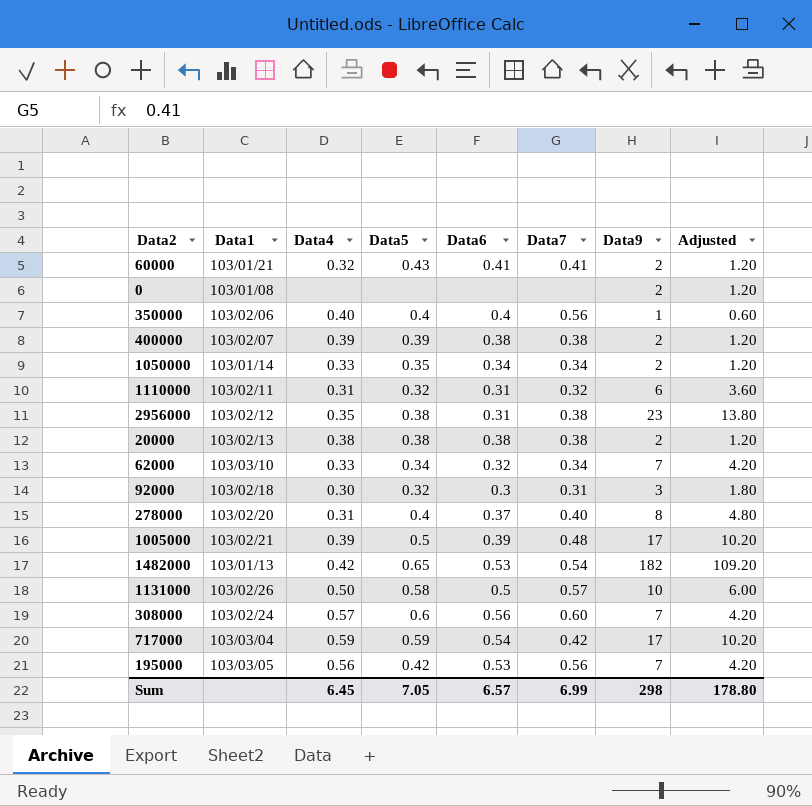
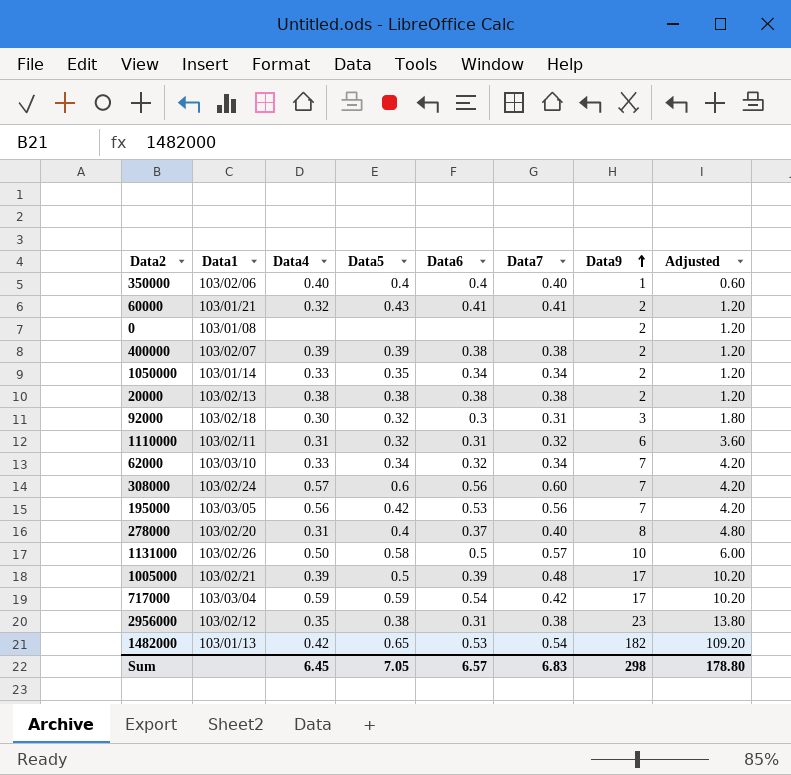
row order: none -> Data9 ascending
350000 | Data7: 0.56 -> 0.40
Sum | Data7: 6.99 -> 6.83

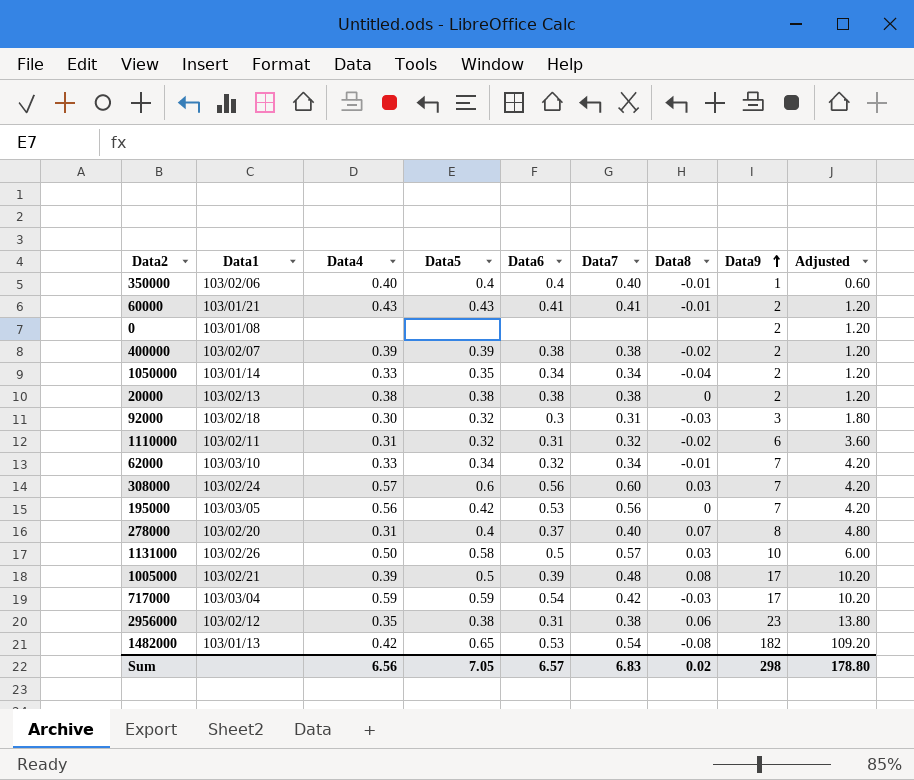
column Data8 | position: none -> 7
60000 | Data4: 0.32 -> 0.43
Sum | Data4: 6.45 -> 6.56

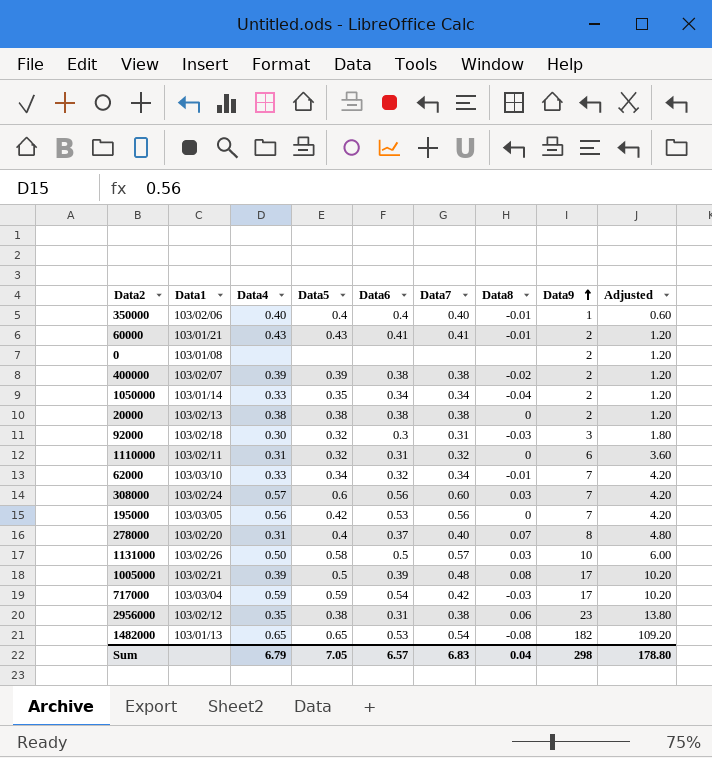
1110000 | Data8: -0.02 -> 0
1482000 | Data4: 0.42 -> 0.65
Sum | Data4: 6.56 -> 6.79
Sum | Data8: 0.02 -> 0.04

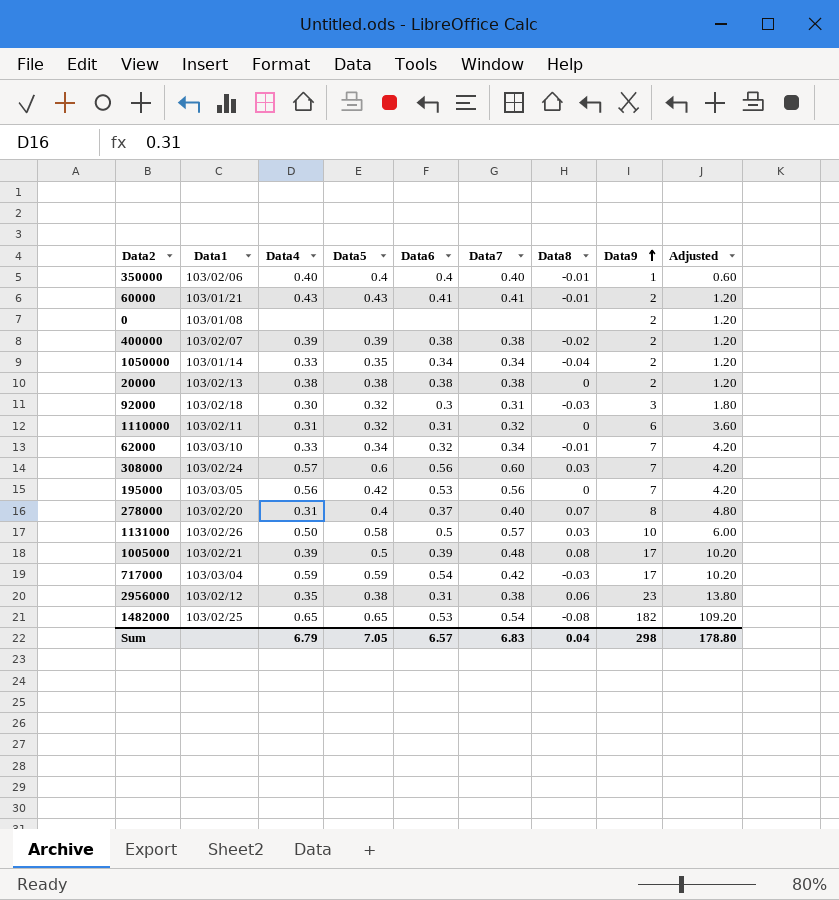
1482000 | Data1: 103/01/13 -> 103/02/25

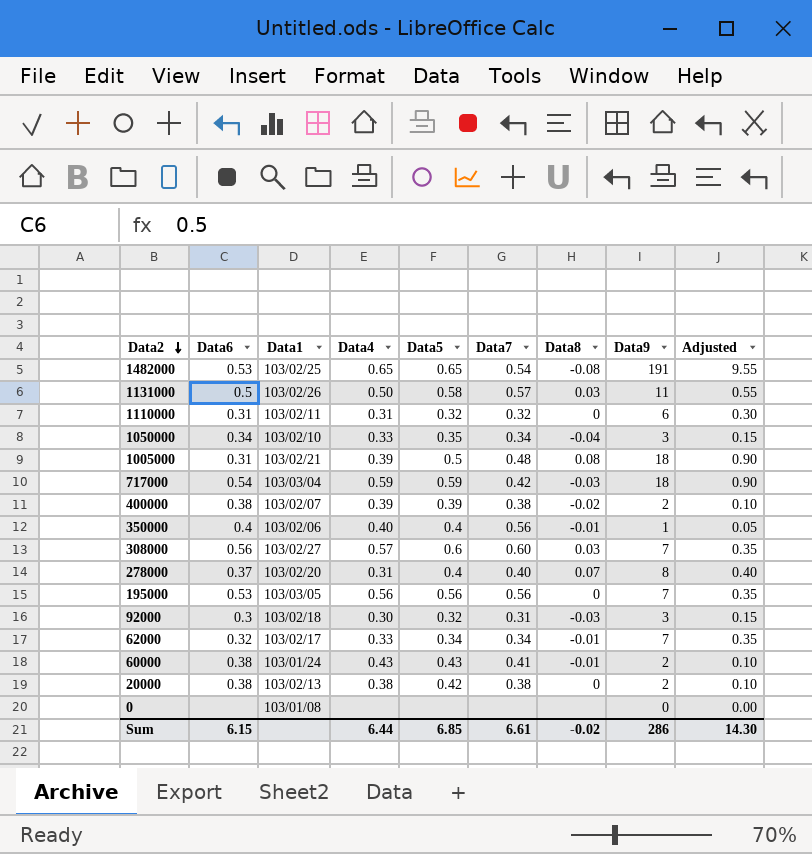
row order: Data9 ascending -> Data2 descending
column Data6 | position: 5 -> 2
column Adjusted | formula: [Data9] * 0.6 -> [Data9] * 0.05
row 2956000: 103/02/12 | 0.35 | 0.38 | 0.31 | 0.38 | 0.06 | 23 | 13.80 -> none
1482000 | Data9: 182 -> 191
1131000 | Data9: 10 -> 11
1050000 | Data1: 103/01/14 -> 103/02/10
1050000 | Data9: 2 -> 3
1005000 | Data6: 0.39 -> 0.31
1005000 | Data9: 17 -> 18
717000 | Data9: 17 -> 18
350000 | Data7: 0.40 -> 0.56
308000 | Data1: 103/02/24 -> 103/02/27
195000 | Data5: 0.42 -> 0.56
62000 | Data1: 103/03/10 -> 103/02/17
60000 | Data6: 0.41 -> 0.38
60000 | Data1: 103/01/21 -> 103/01/24
20000 | Data5: 0.38 -> 0.42
0 | Data9: 2 -> 0
Sum | Data6: 6.57 -> 6.15
Sum | Data4: 6.79 -> 6.44
Sum | Data5: 7.05 -> 6.85
Sum | Data7: 6.83 -> 6.61
Sum | Data8: 0.04 -> -0.02
Sum | Data9: 298 -> 286
Sum | Adjusted: 178.80 -> 14.30

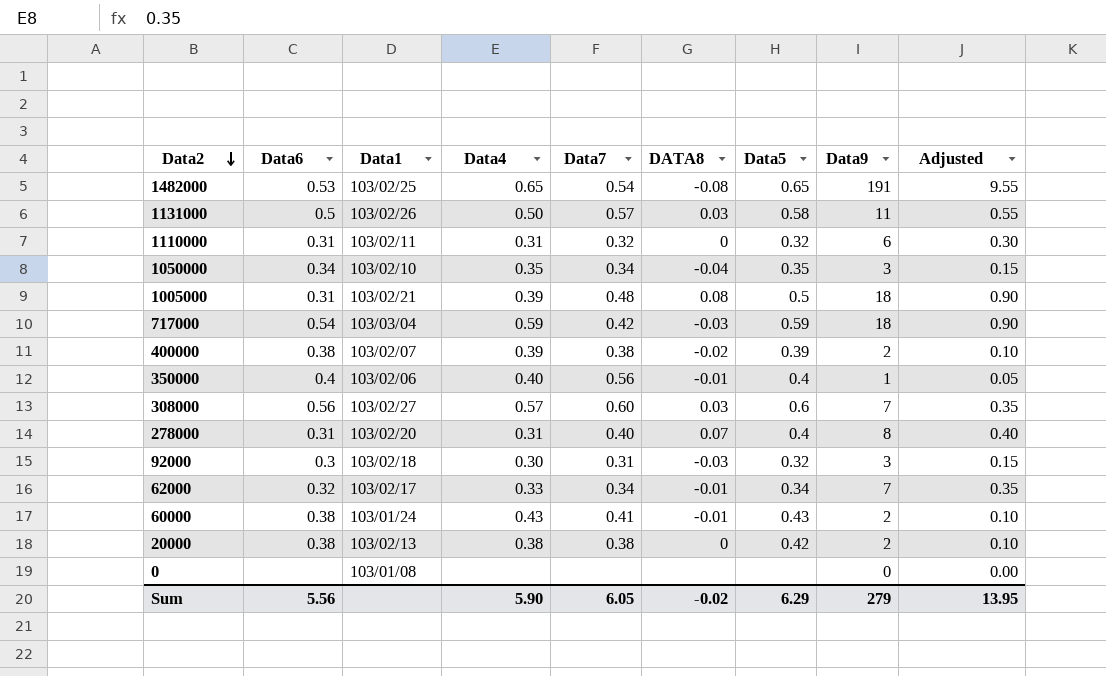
column name: Data8 -> DATA8
column Data5 | position: 5 -> 7
row 195000: 0.53 | 103/03/05 | 0.56 | 0.56 | 0.56 | 0 | 7 | 0.35 -> none
1050000 | Data4: 0.33 -> 0.35
278000 | Data6: 0.37 -> 0.31
Sum | Data6: 6.15 -> 5.56
Sum | Data4: 6.44 -> 5.90
Sum | Data7: 6.61 -> 6.05
Sum | Data5: 6.85 -> 6.29
Sum | Data9: 286 -> 279
Sum | Adjusted: 14.30 -> 13.95

